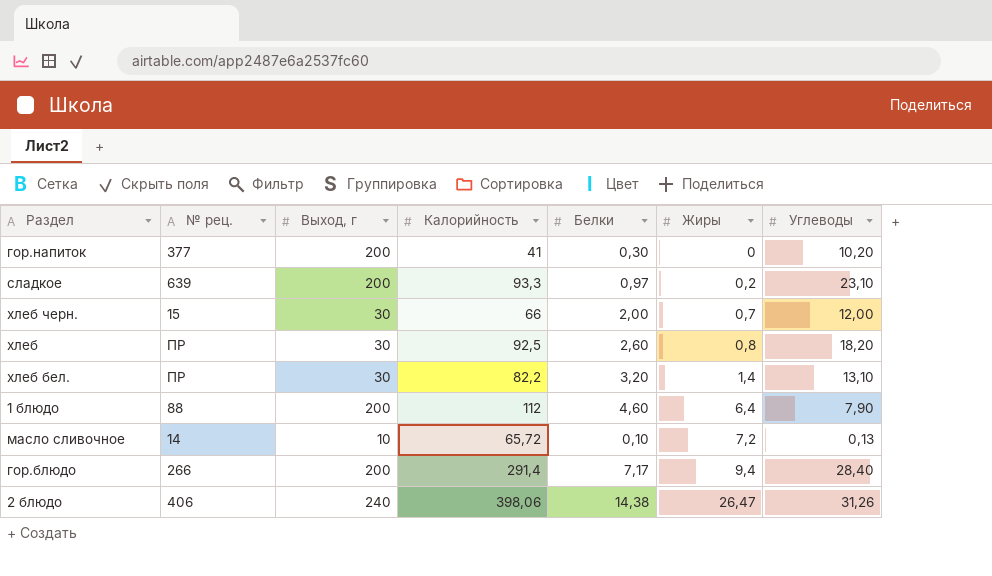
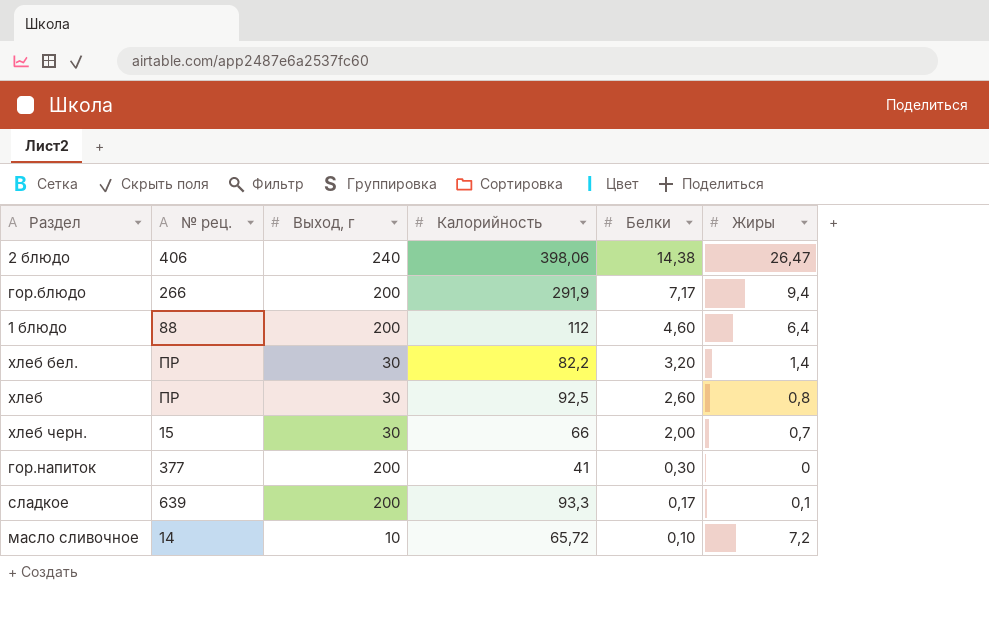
row order: Жиры ascending -> Белки descending
column Углеводы | position: 7 -> none
гор.блюдо | Калорийность: 291,4 -> 291,9
сладкое | Белки: 0,97 -> 0,17
сладкое | Жиры: 0,2 -> 0,1

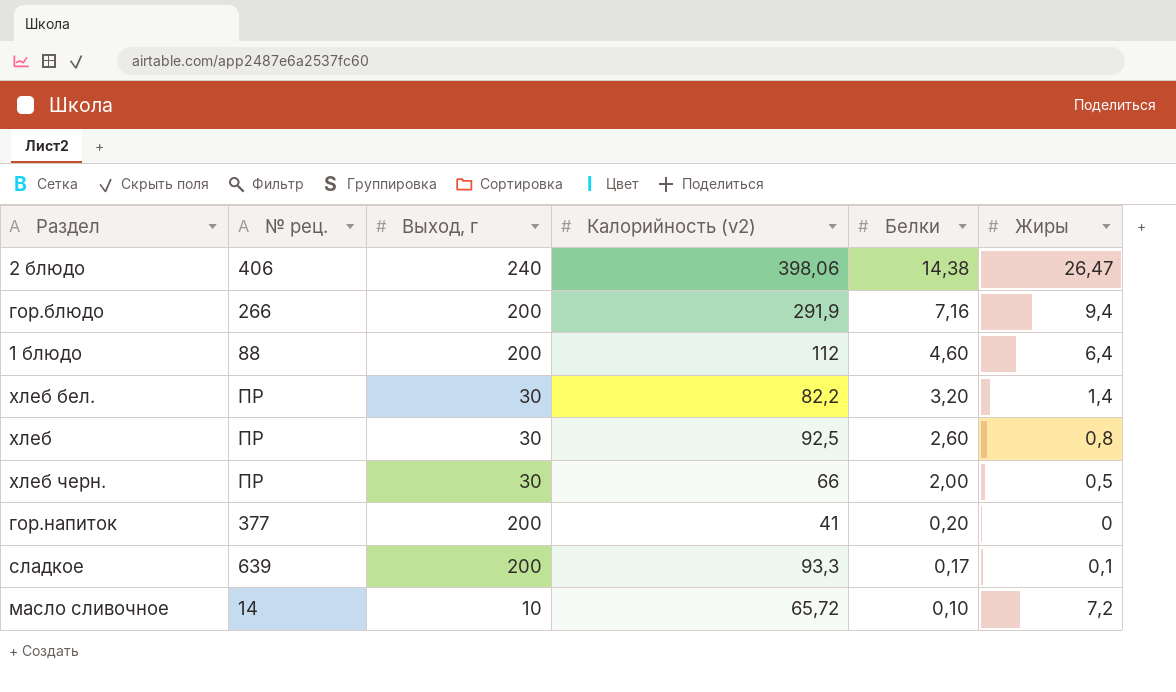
column name: Калорийность -> Калорийность (v2)
гор.блюдо | Белки: 7,17 -> 7,16
хлеб черн. | № рец.: 15 -> ПР
хлеб черн. | Жиры: 0,7 -> 0,5
гор.напиток | Белки: 0,30 -> 0,20

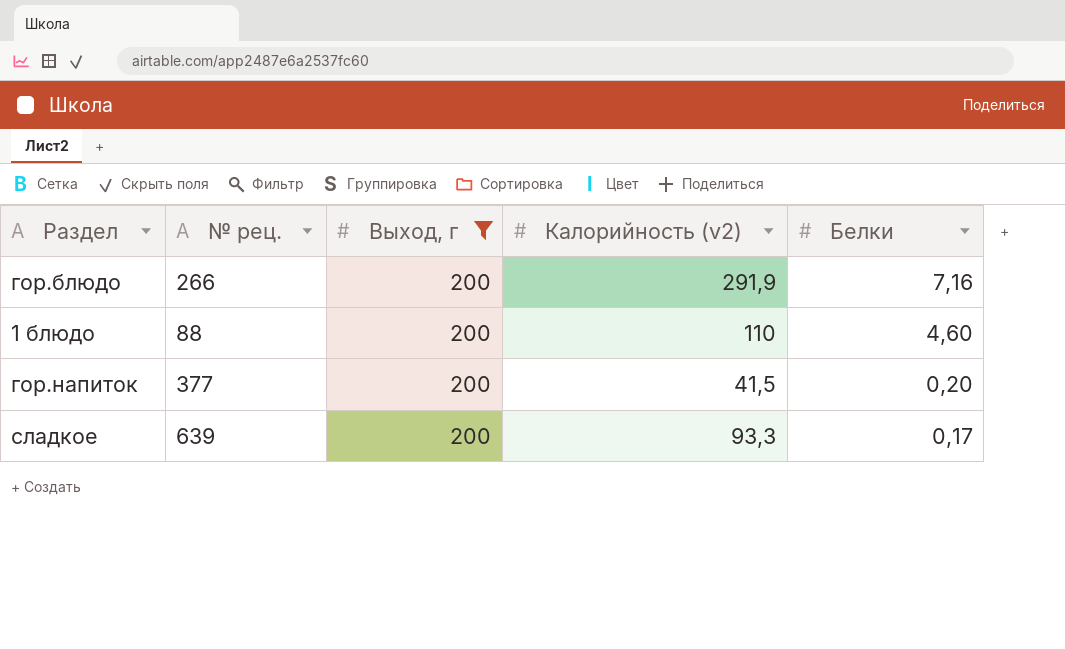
filter: none -> Выход, г = 200
column Жиры | position: 6 -> none
1 блюдо | Калорийность (v2): 112 -> 110
гор.напиток | Калорийность (v2): 41 -> 41,5

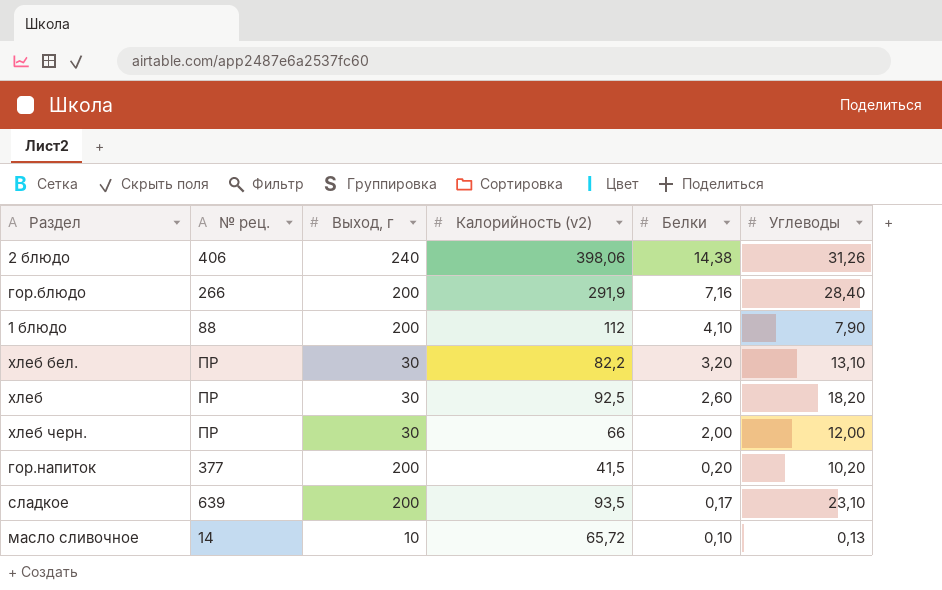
filter: Выход, г = 200 -> none
column Углеводы | position: none -> 6
1 блюдо | Калорийность (v2): 110 -> 112
1 блюдо | Белки: 4,60 -> 4,10
сладкое | Калорийность (v2): 93,3 -> 93,5

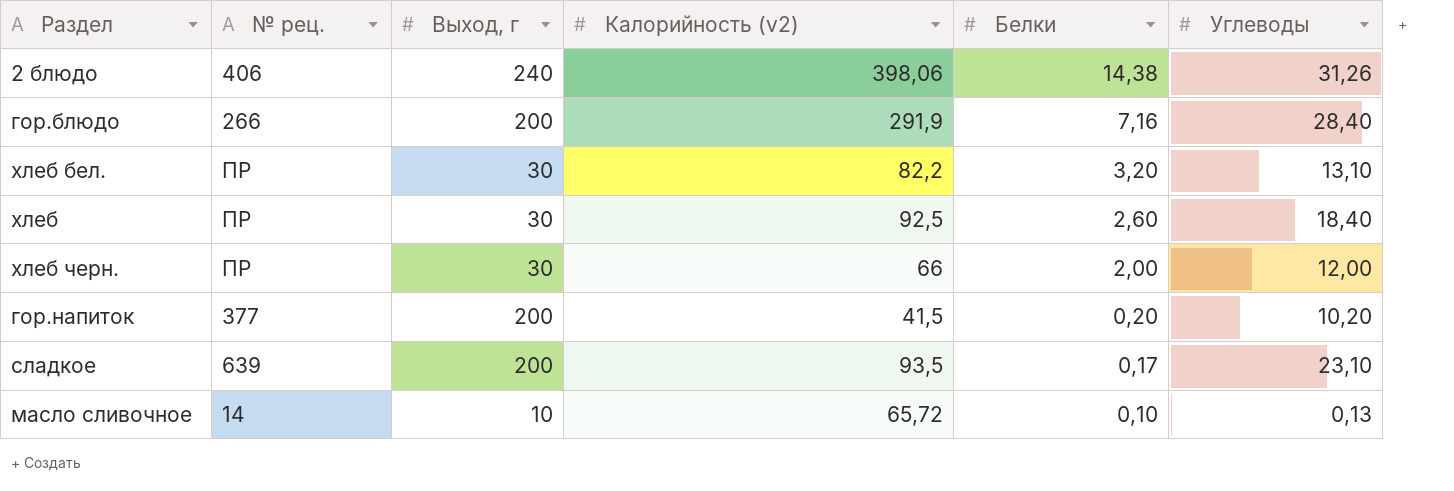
row 1 блюдо: 88 | 200 | 112 | 4,10 | 7,90 -> none
хлеб | Углеводы: 18,20 -> 18,40

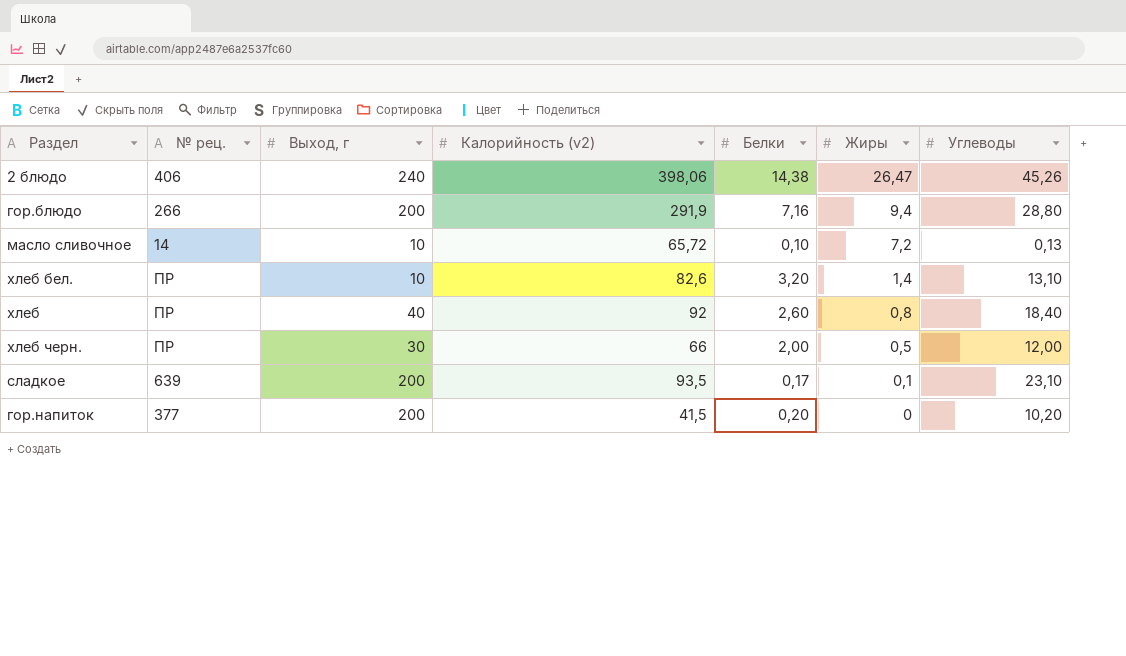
row order: Белки descending -> Жиры descending
column Жиры | position: none -> 6
2 блюдо | Углеводы: 31,26 -> 45,26
гор.блюдо | Углеводы: 28,40 -> 28,80
хлеб бел. | Выход, г: 30 -> 10
хлеб бел. | Калорийность (v2): 82,2 -> 82,6
хлеб | Выход, г: 30 -> 40
хлеб | Калорийность (v2): 92,5 -> 92

